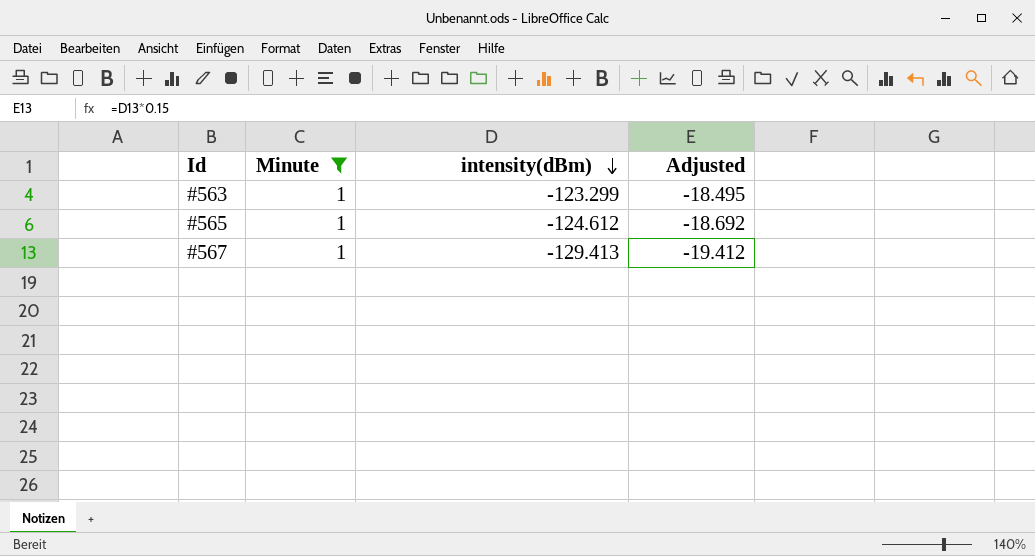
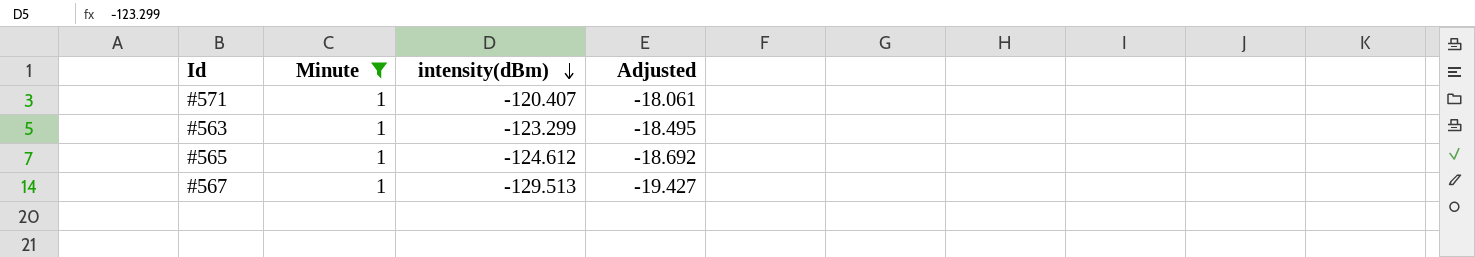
row #571: none -> 1 | -120.407 | -18.061
#567 | intensity(dBm): -129.413 -> -129.513
#567 | Adjusted: -19.412 -> -19.427

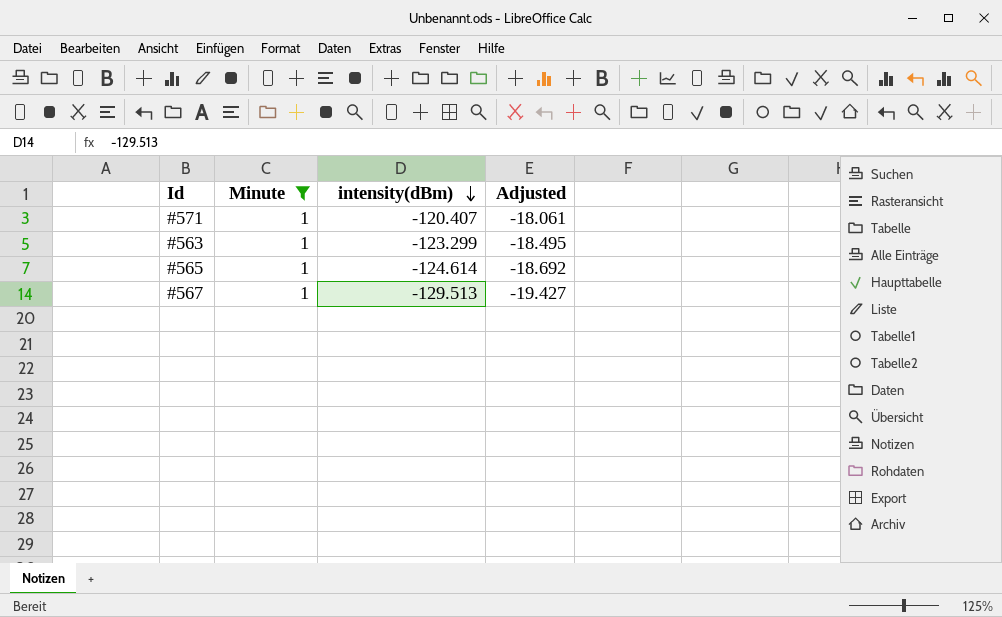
#565 | intensity(dBm): -124.612 -> -124.614

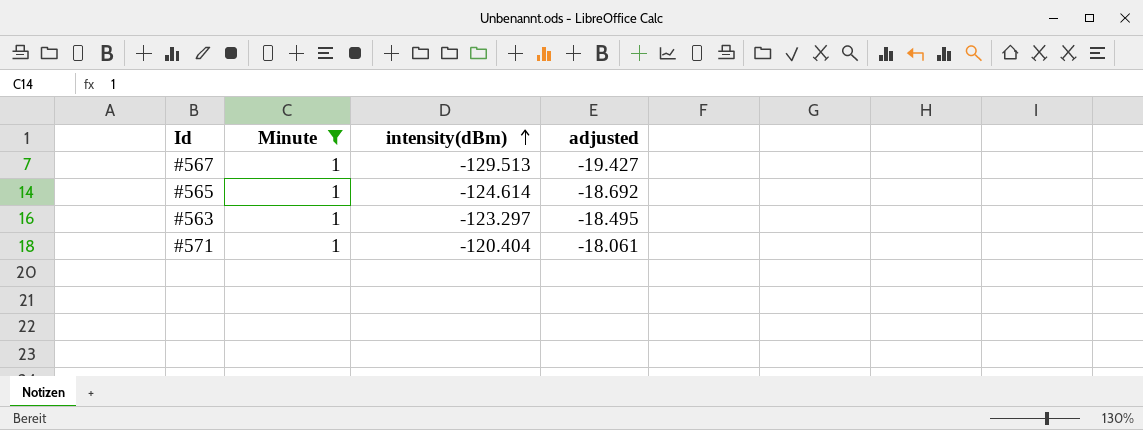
row order: intensity(dBm) descending -> intensity(dBm) ascending
column name: Adjusted -> adjusted
#563 | intensity(dBm): -123.299 -> -123.297
#571 | intensity(dBm): -120.407 -> -120.404

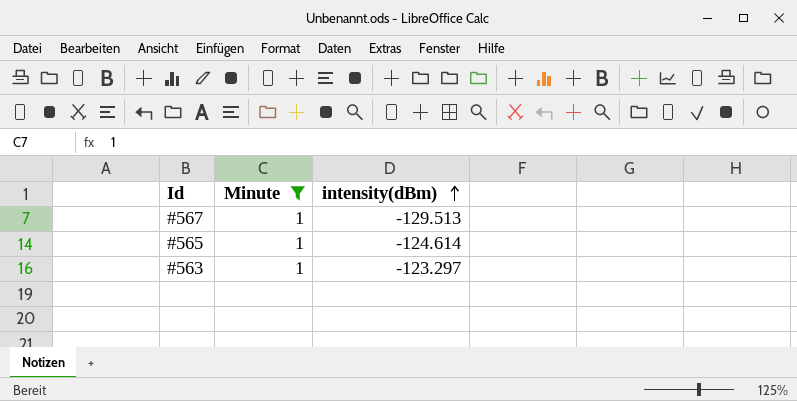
column adjusted | formula: [intensity(dBm)] * 0.15 -> none
row #571: 1 | -120.404 | -18.061 -> none

